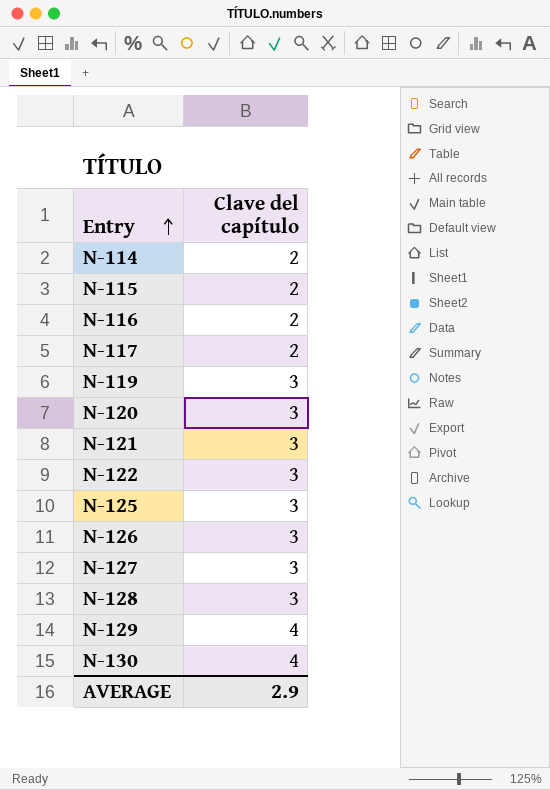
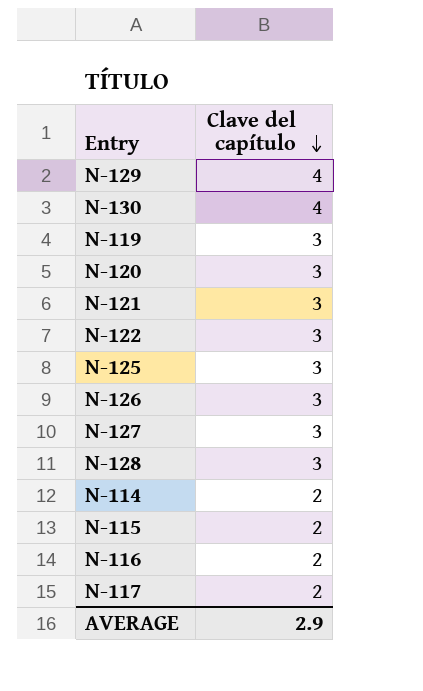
row order: Entry ascending -> Clave del capítulo descending

